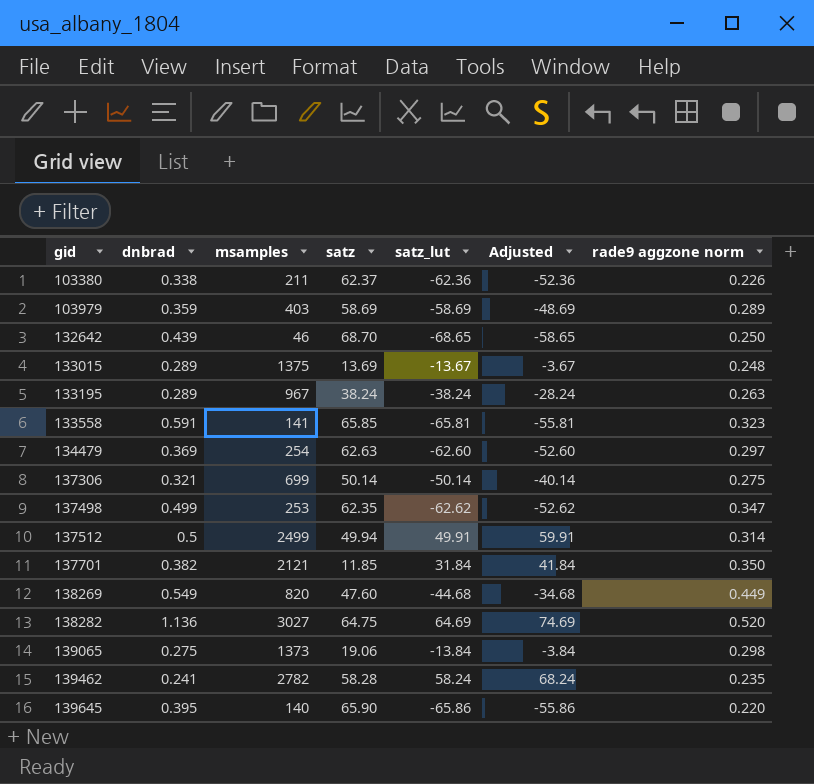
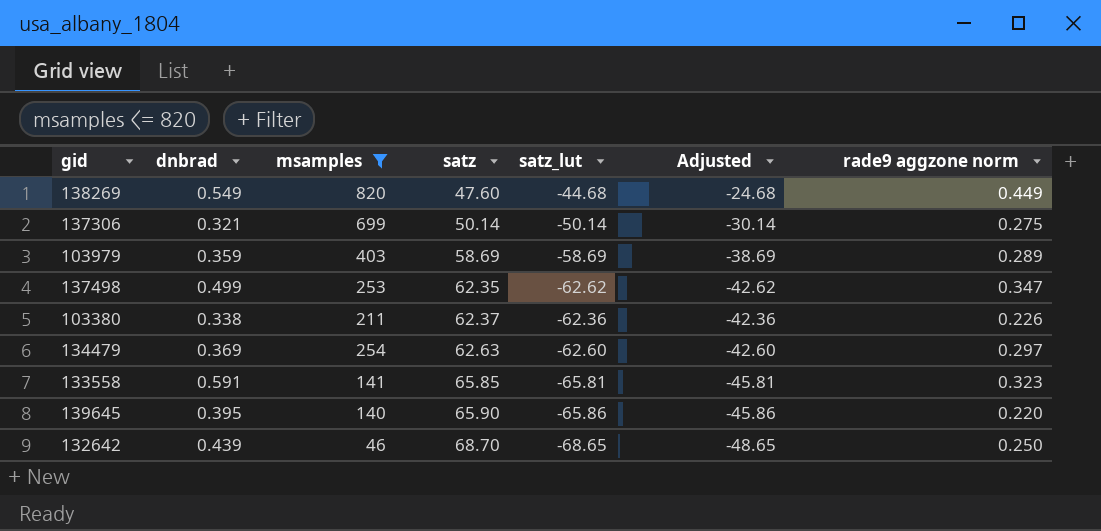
filter: none -> msamples <= 820
row order: gid ascending -> satz ascending
column Adjusted | formula: [satz_lut] + 10 -> [satz_lut] + 20

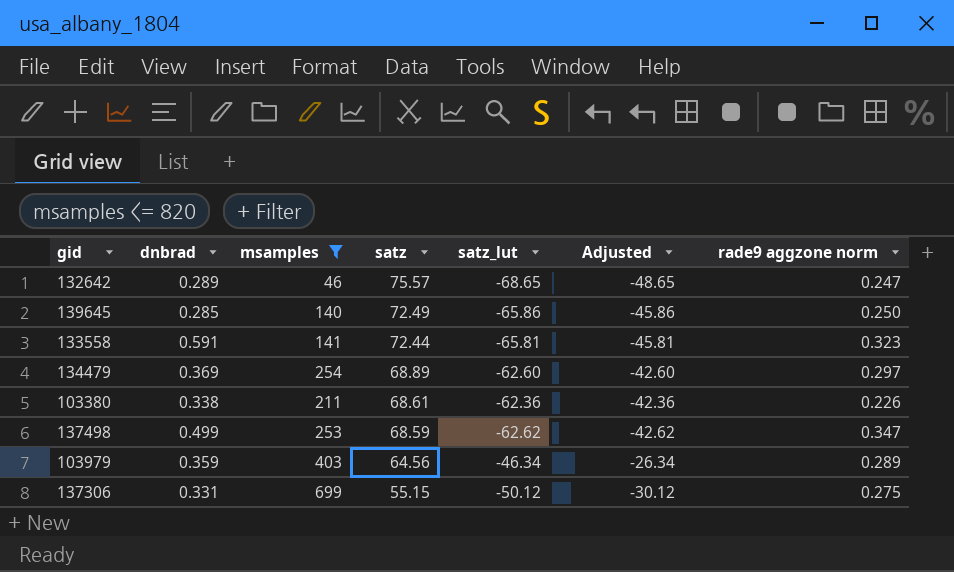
row order: satz ascending -> satz descending
row 138269: 0.549 | 820 | 47.60 | -44.68 | -24.68 | 0.449 -> none
132642 | dnbrad: 0.439 -> 0.289
132642 | satz: 68.70 -> 75.57
132642 | rade9 aggzone norm: 0.250 -> 0.247
139645 | dnbrad: 0.395 -> 0.285
139645 | satz: 65.90 -> 72.49
139645 | rade9 aggzone norm: 0.220 -> 0.250
133558 | satz: 65.85 -> 72.44
134479 | satz: 62.63 -> 68.89
103380 | satz: 62.37 -> 68.61
137498 | satz: 62.35 -> 68.59
103979 | satz: 58.69 -> 64.56
103979 | satz_lut: -58.69 -> -46.34
103979 | Adjusted: -38.69 -> -26.34
137306 | dnbrad: 0.321 -> 0.331
137306 | satz: 50.14 -> 55.15
137306 | satz_lut: -50.14 -> -50.12
137306 | Adjusted: -30.14 -> -30.12

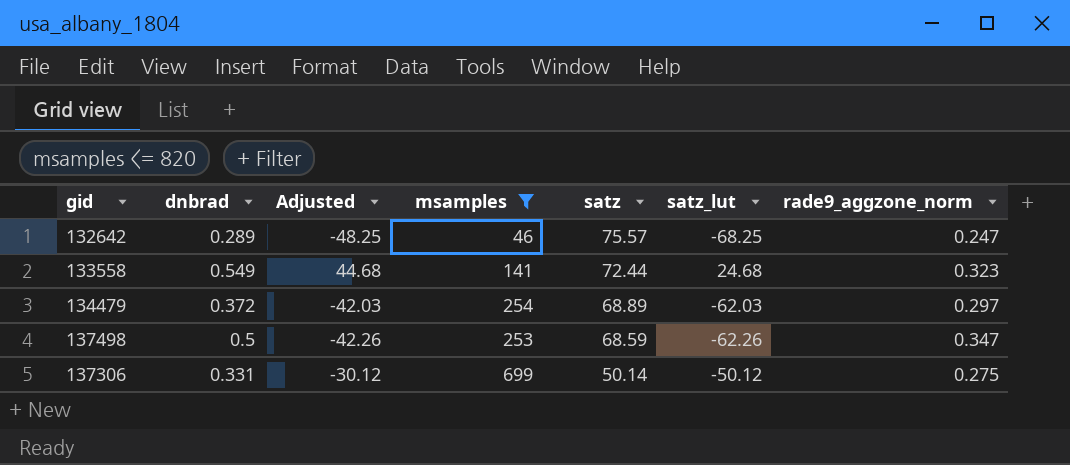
column Adjusted | position: 6 -> 3
column name: rade9 aggzone norm -> rade9_aggzone_norm
row 139645: 0.285 | 140 | 72.49 | -65.86 | -45.86 | 0.250 -> none
row 103380: 0.338 | 211 | 68.61 | -62.36 | -42.36 | 0.226 -> none
row 103979: 0.359 | 403 | 64.56 | -46.34 | -26.34 | 0.289 -> none
132642 | Adjusted: -48.65 -> -48.25
132642 | satz_lut: -68.65 -> -68.25
133558 | dnbrad: 0.591 -> 0.549
133558 | Adjusted: -45.81 -> 44.68
133558 | satz_lut: -65.81 -> 24.68
134479 | dnbrad: 0.369 -> 0.372
134479 | Adjusted: -42.60 -> -42.03
134479 | satz_lut: -62.60 -> -62.03
137498 | dnbrad: 0.499 -> 0.5
137498 | Adjusted: -42.62 -> -42.26
137498 | satz_lut: -62.62 -> -62.26
137306 | satz: 55.15 -> 50.14

